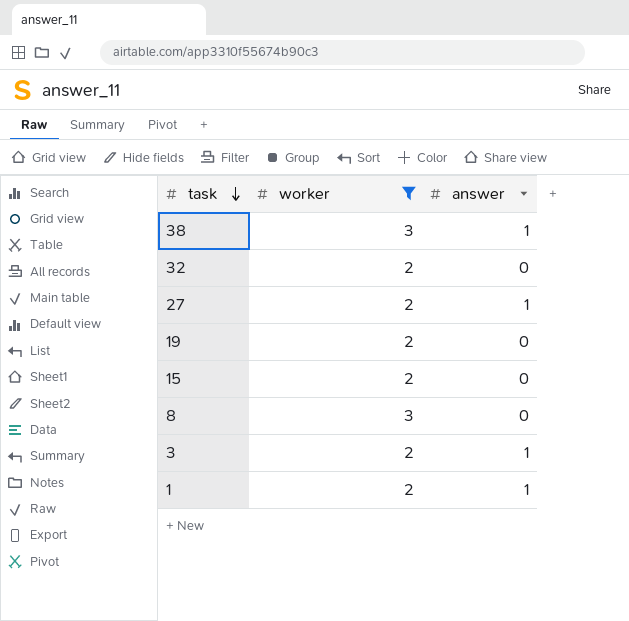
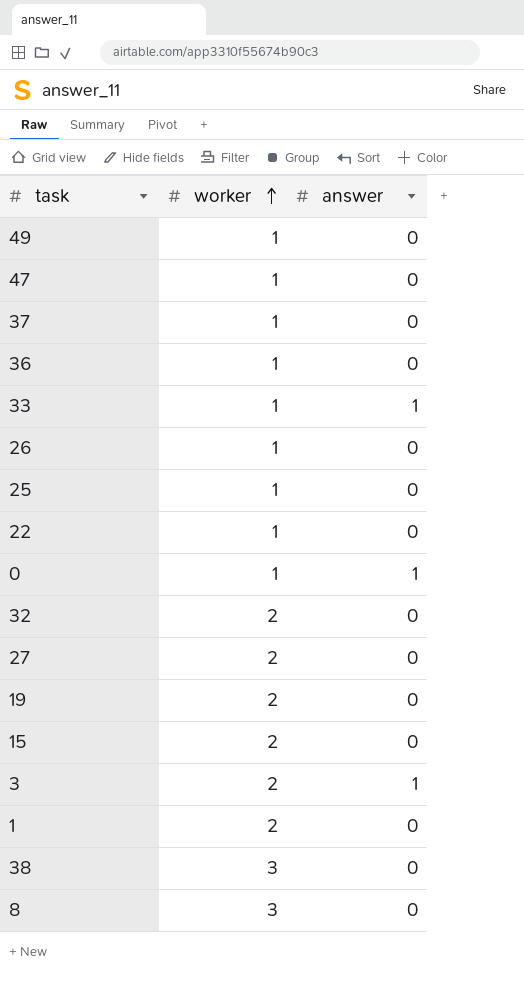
filter: worker != 1 -> none
row order: task descending -> worker ascending
27 | answer: 1 -> 0
1 | answer: 1 -> 0
38 | answer: 1 -> 0

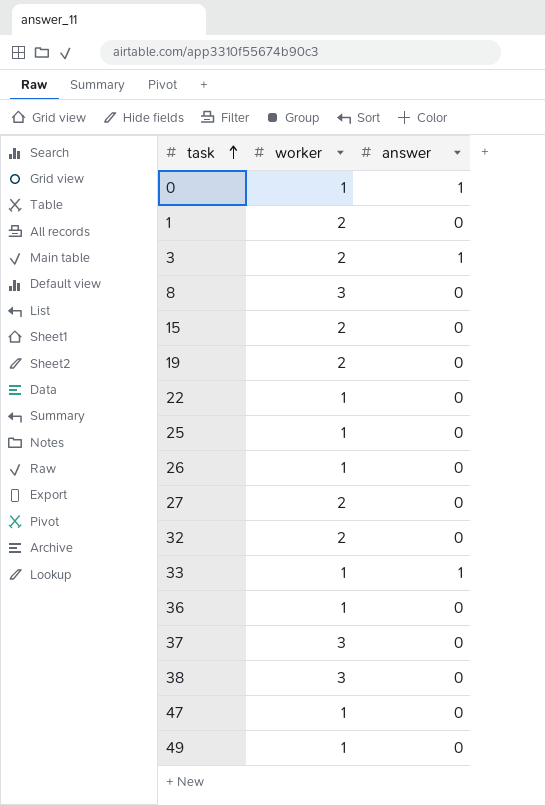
row order: worker ascending -> task ascending
37 | worker: 1 -> 3

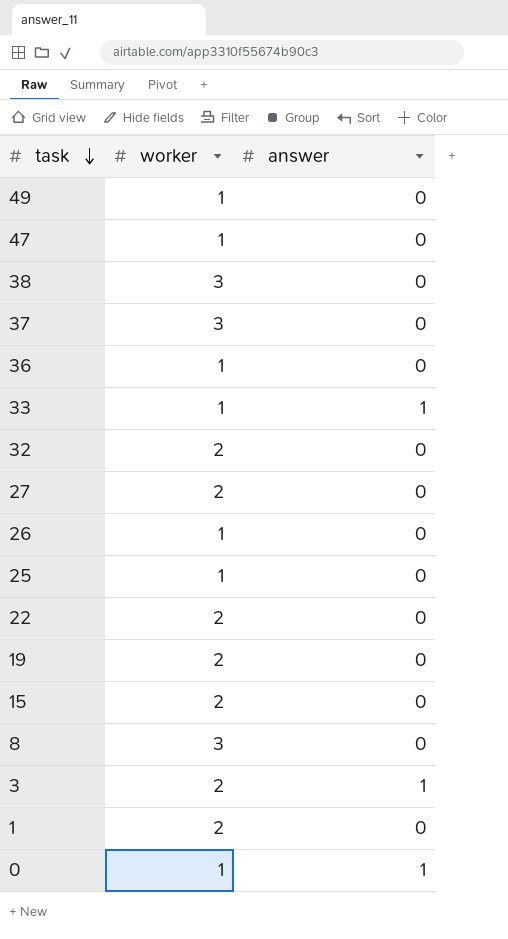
row order: task ascending -> task descending
22 | worker: 1 -> 2

